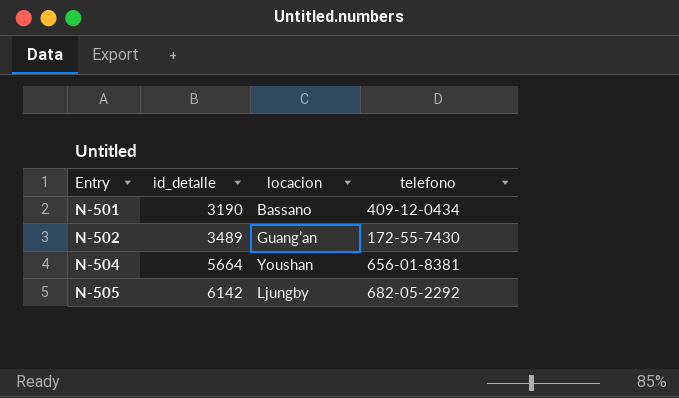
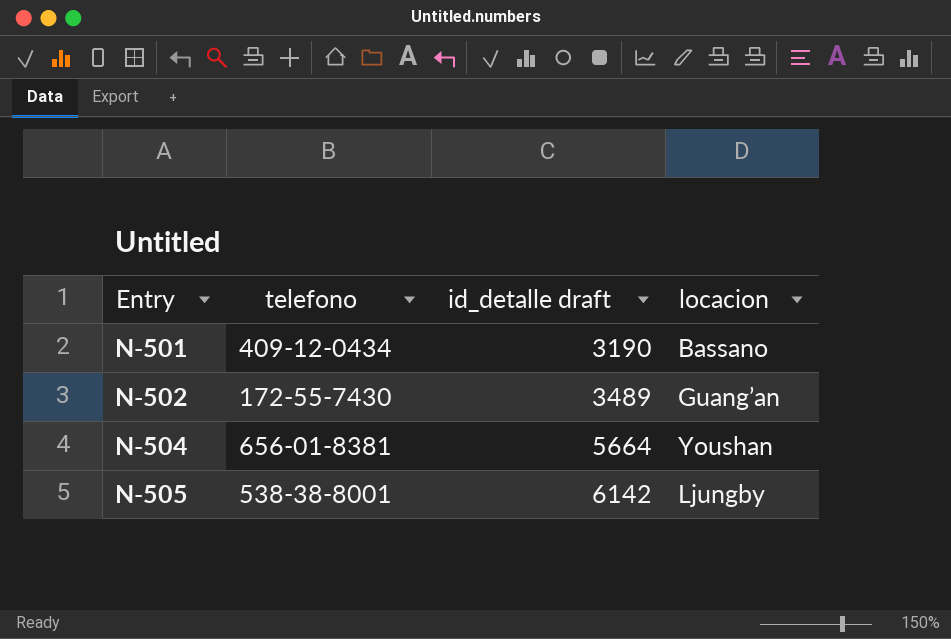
column telefono | position: 4 -> 2
column name: id_detalle -> id_detalle draft
N-505 | telefono: 682-05-2292 -> 538-38-8001

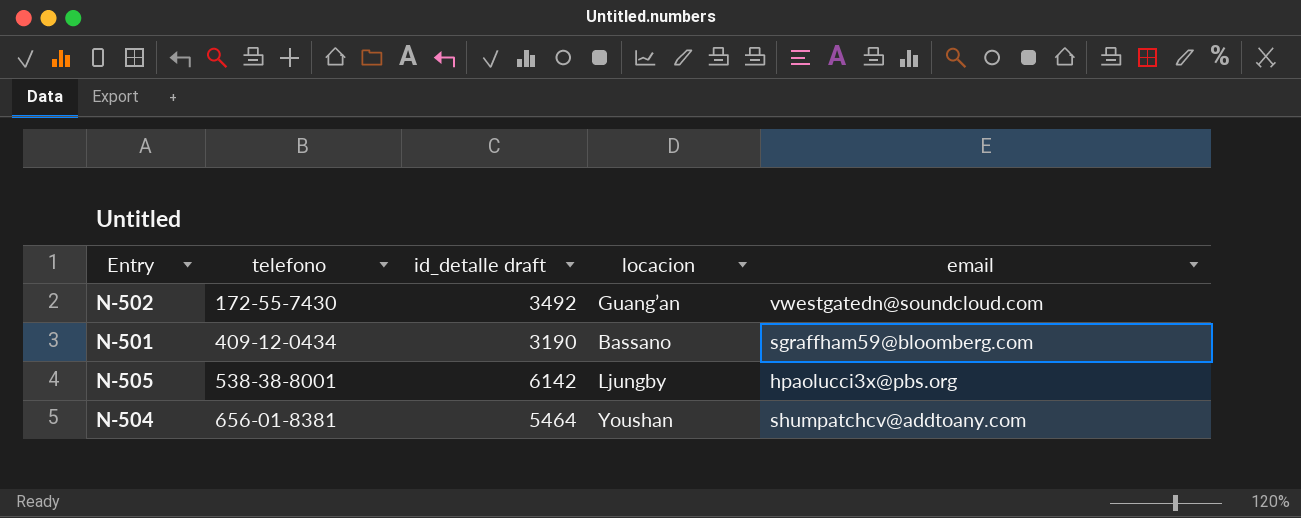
row order: Entry ascending -> telefono ascending
column email | position: none -> 5
N-502 | id_detalle draft: 3489 -> 3492
N-504 | id_detalle draft: 5664 -> 5464

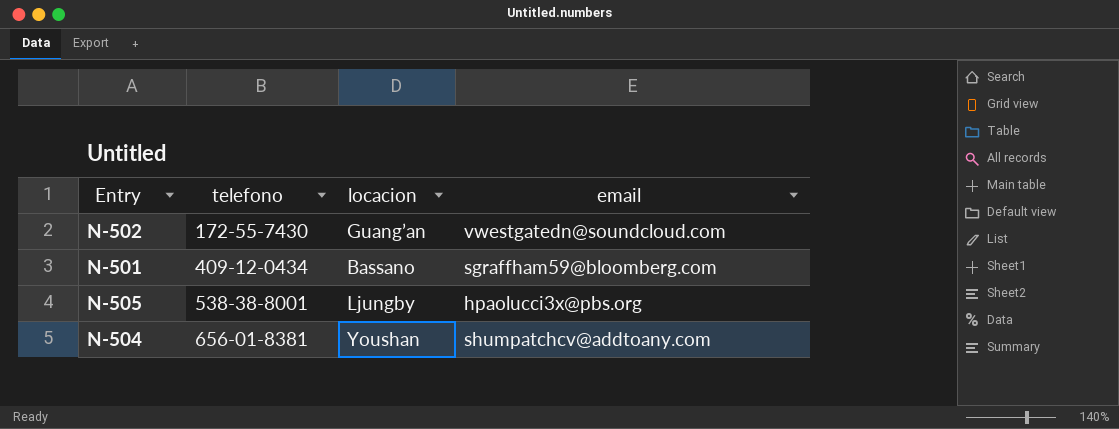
column id_detalle draft | position: 3 -> none

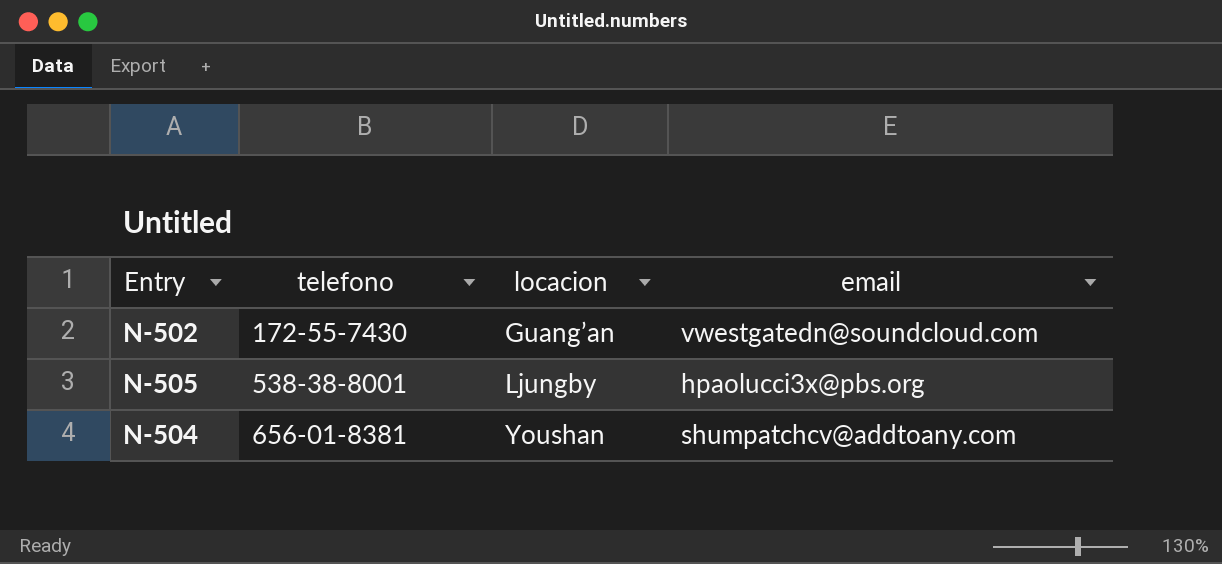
row N-501: 409-12-0434 | Bassano | sgraffham59@bloomberg.com -> none

